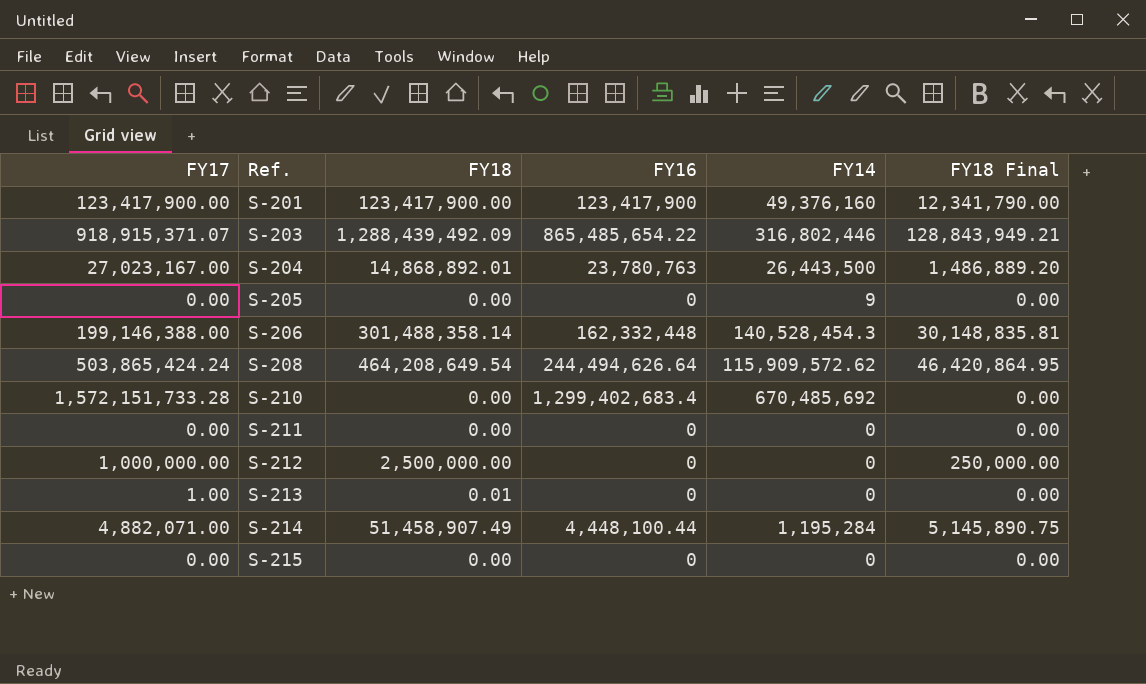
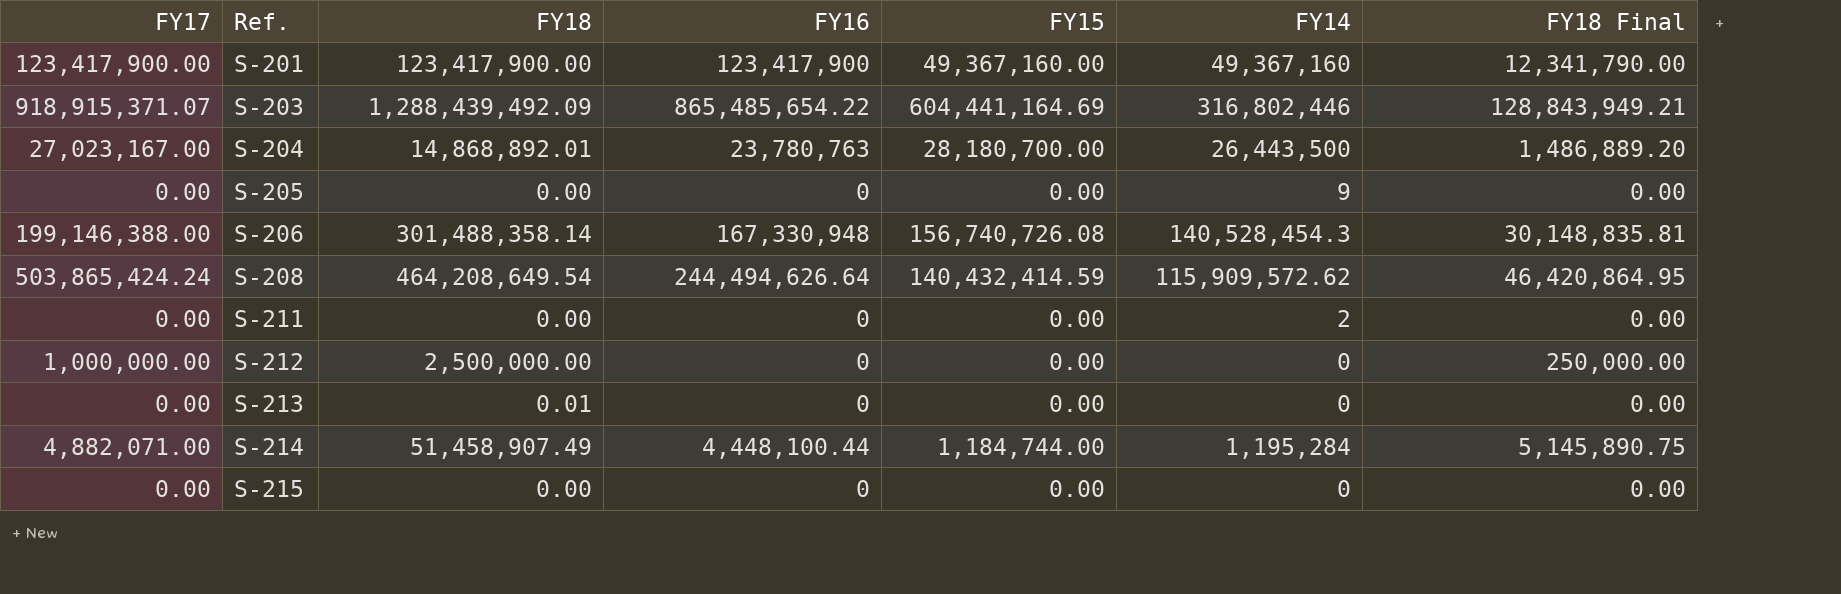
column FY15 | position: none -> 5
row S-210: 1,572,151,733.28 | 0.00 | 1,299,402,683.4 | 670,485,692 | 0.00 -> none
S-201 | FY14: 49,376,160 -> 49,367,160
S-206 | FY16: 162,332,448 -> 167,330,948
S-211 | FY14: 0 -> 2
S-213 | FY17: 1.00 -> 0.00

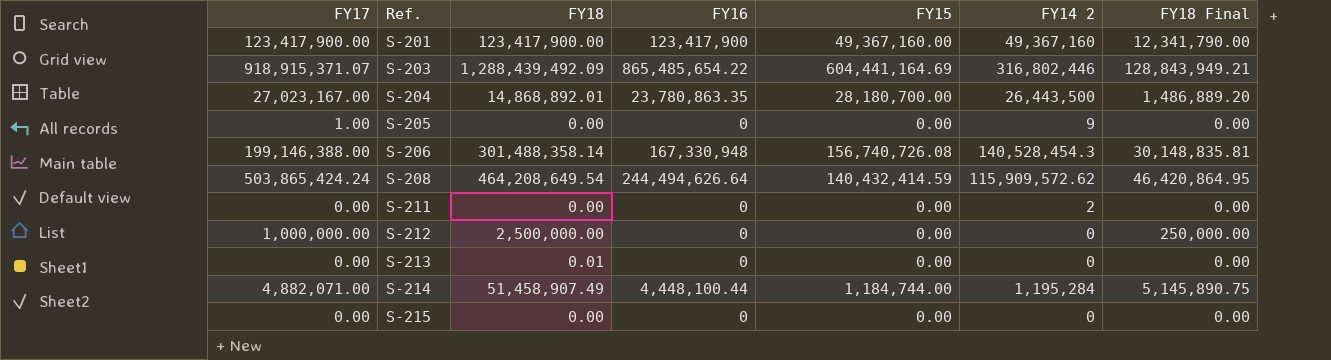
column name: FY14 -> FY14 2
S-204 | FY16: 23,780,763 -> 23,780,863.35
S-205 | FY17: 0.00 -> 1.00

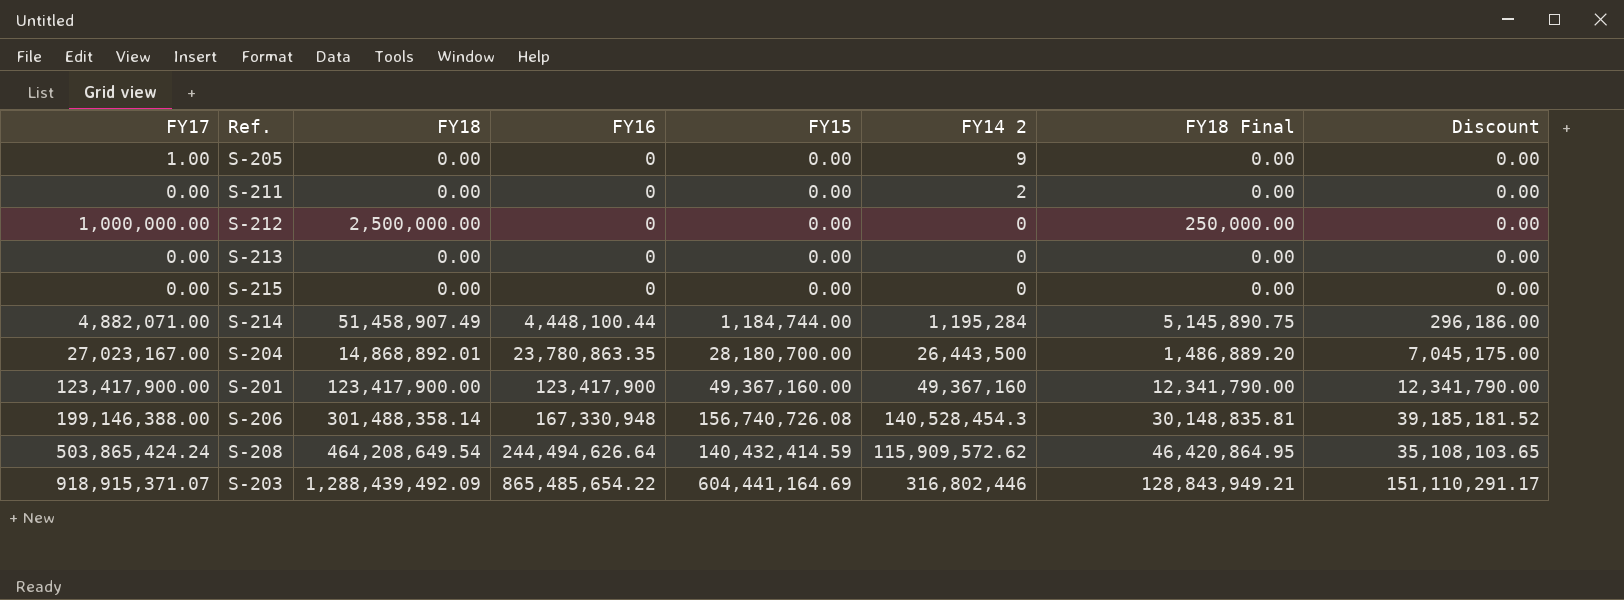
row order: Ref. ascending -> FY16 ascending
column Discount | formula: none -> [FY15] * 0.25
S-213 | FY18: 0.01 -> 0.00

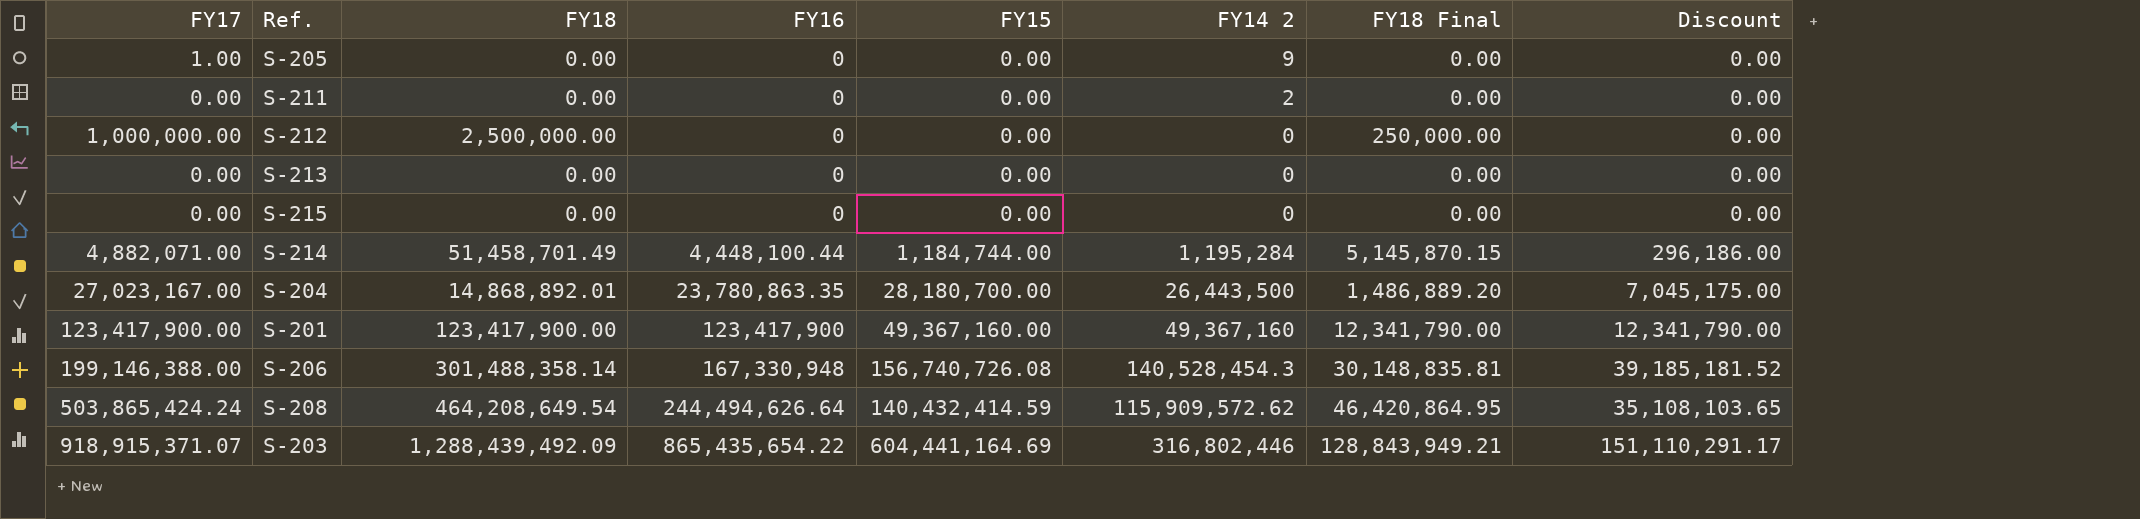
S-214 | FY18: 51,458,907.49 -> 51,458,701.49
S-214 | FY18 Final: 5,145,890.75 -> 5,145,870.15
S-203 | FY16: 865,485,654.22 -> 865,435,654.22

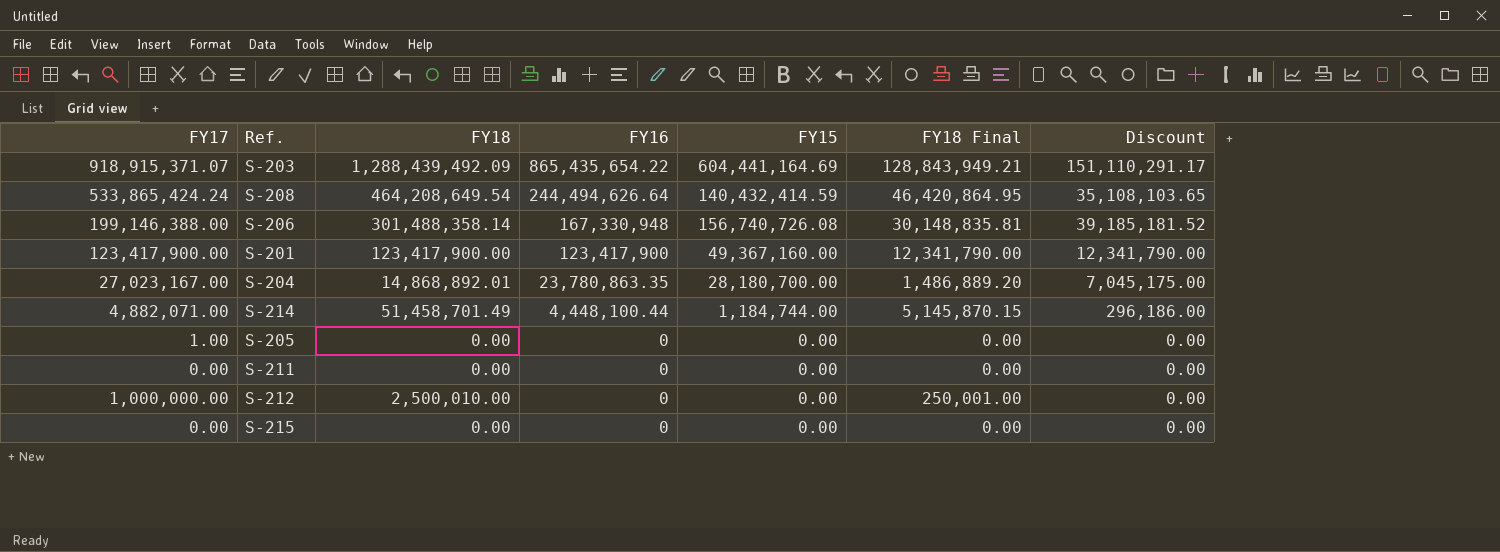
row order: FY16 ascending -> FY16 descending
column FY14 2 | position: 6 -> none
row S-213: 0.00 | 0.00 | 0 | 0.00 | 0 | 0.00 | 0.00 -> none
S-208 | FY17: 503,865,424.24 -> 533,865,424.24
S-212 | FY18: 2,500,000.00 -> 2,500,010.00
S-212 | FY18 Final: 250,000.00 -> 250,001.00

